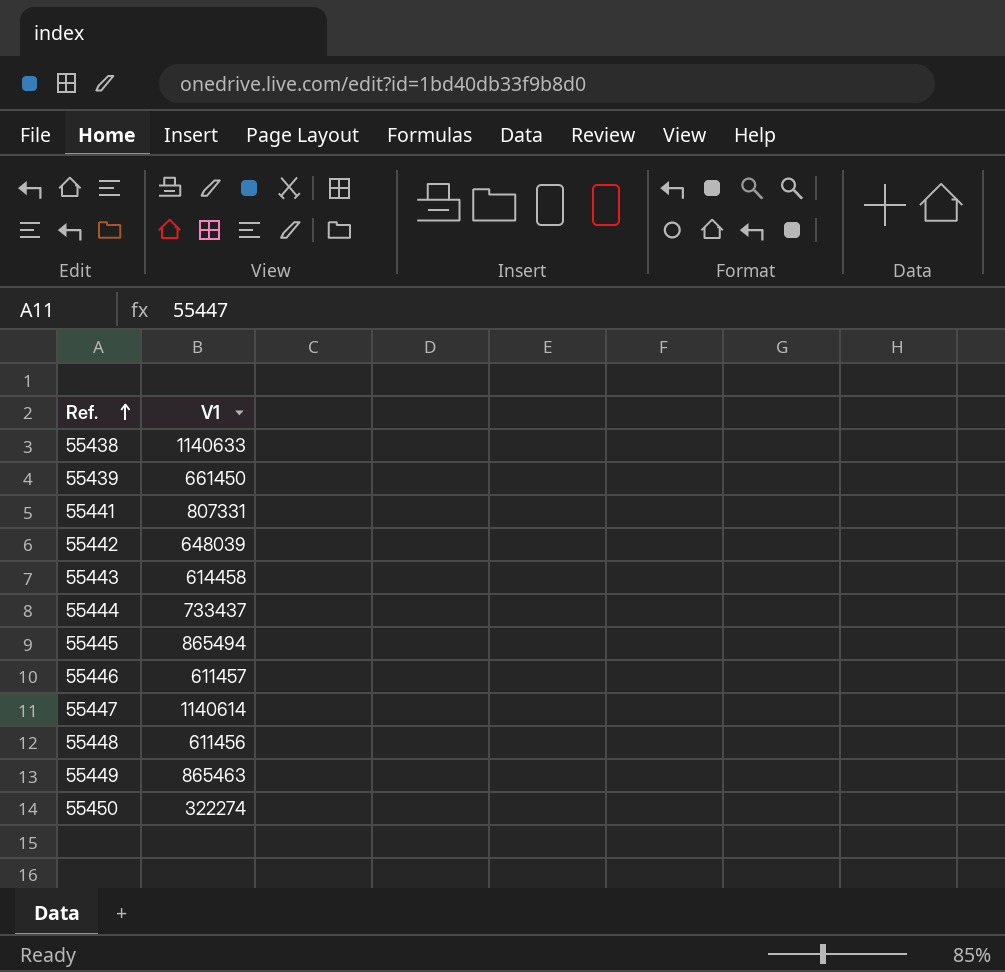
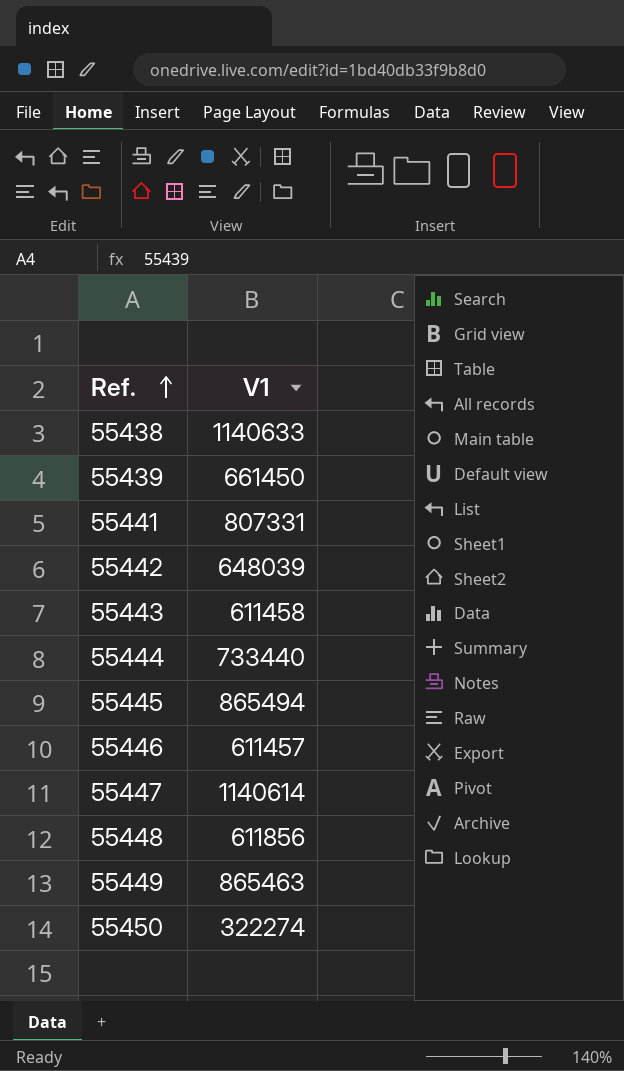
55443 | V1: 614458 -> 611458
55444 | V1: 733437 -> 733440
55448 | V1: 611456 -> 611856

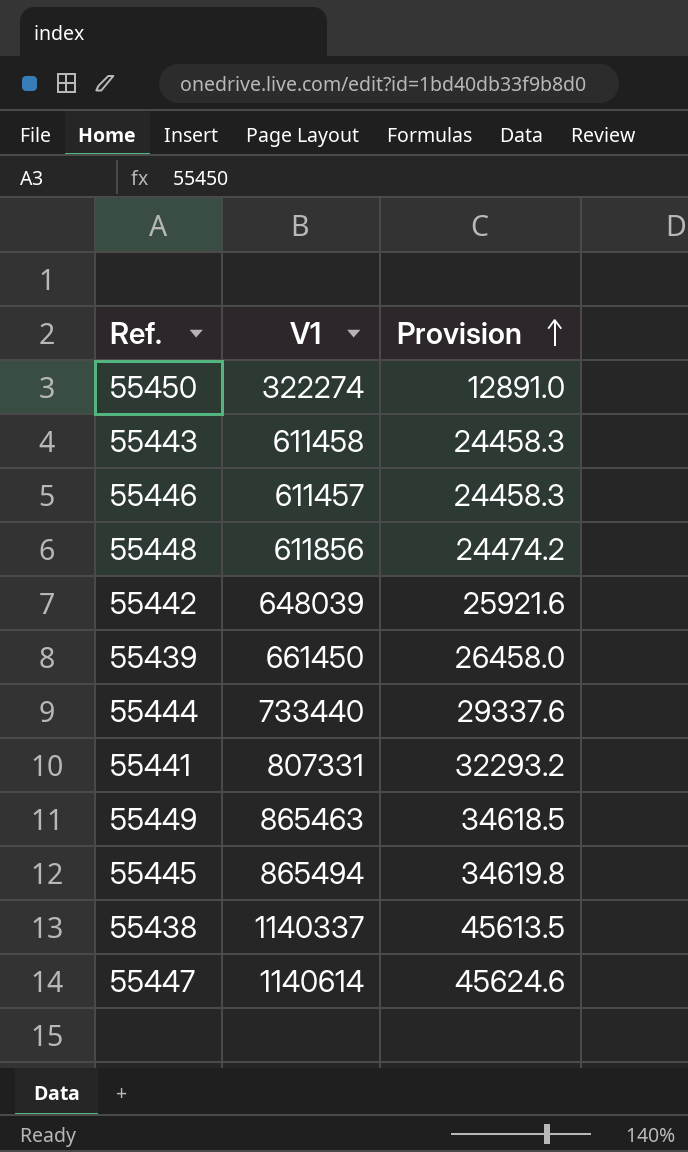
row order: Ref. ascending -> Provision ascending
column Provision | formula: none -> [V1] * 0.04
55438 | V1: 1140633 -> 1140337

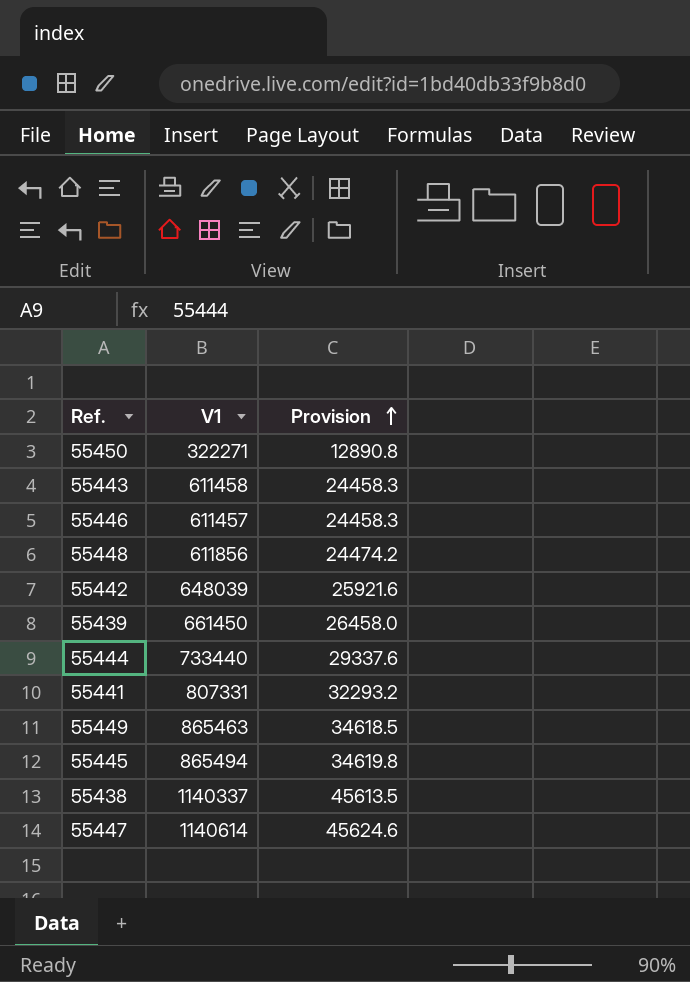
55450 | V1: 322274 -> 322271
55450 | Provision: 12891.0 -> 12890.8

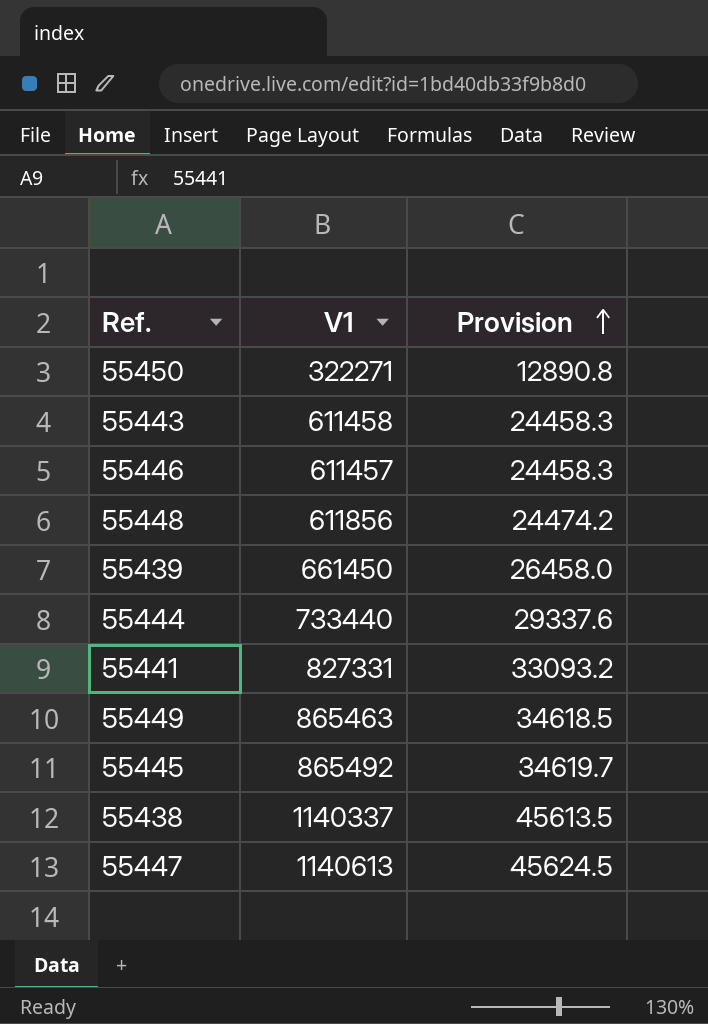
row 55442: 648039 | 25921.6 -> none
55441 | V1: 807331 -> 827331
55441 | Provision: 32293.2 -> 33093.2
55445 | V1: 865494 -> 865492
55445 | Provision: 34619.8 -> 34619.7
55447 | V1: 1140614 -> 1140613
55447 | Provision: 45624.6 -> 45624.5

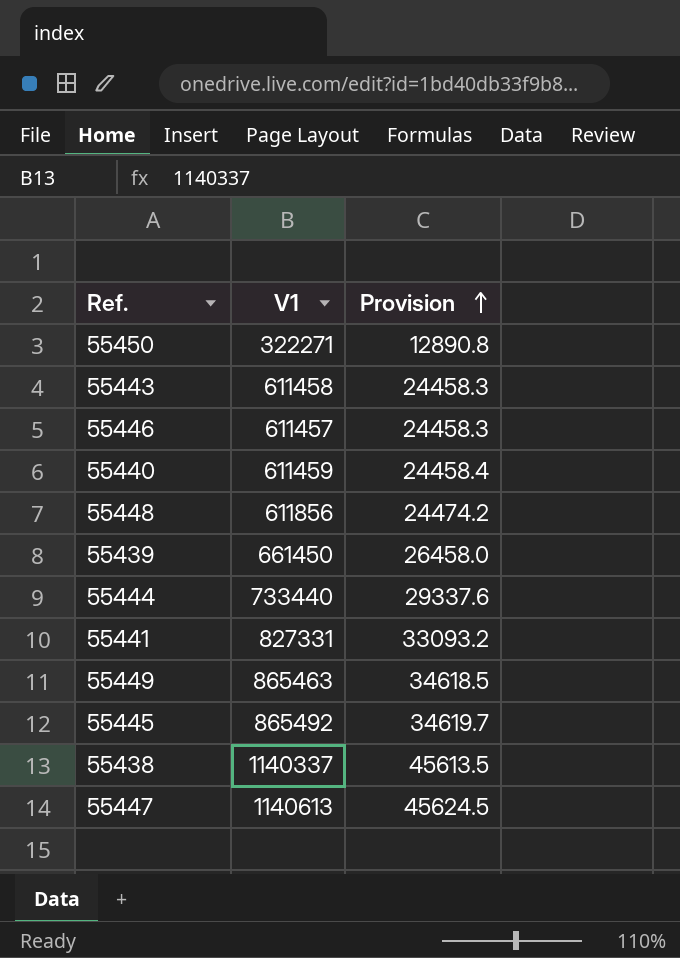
row 55440: none -> 611459 | 24458.4

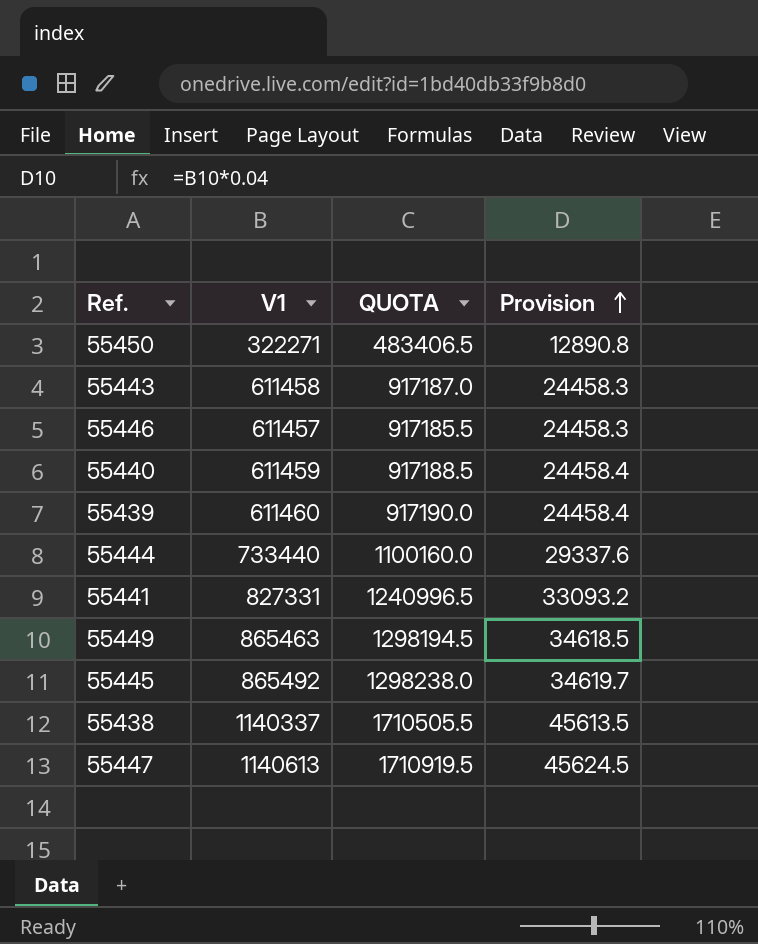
column QUOTA | formula: none -> [V1] * 1.5
row 55448: 611856 | 24474.2 -> none
55439 | V1: 661450 -> 611460
55439 | Provision: 26458.0 -> 24458.4

